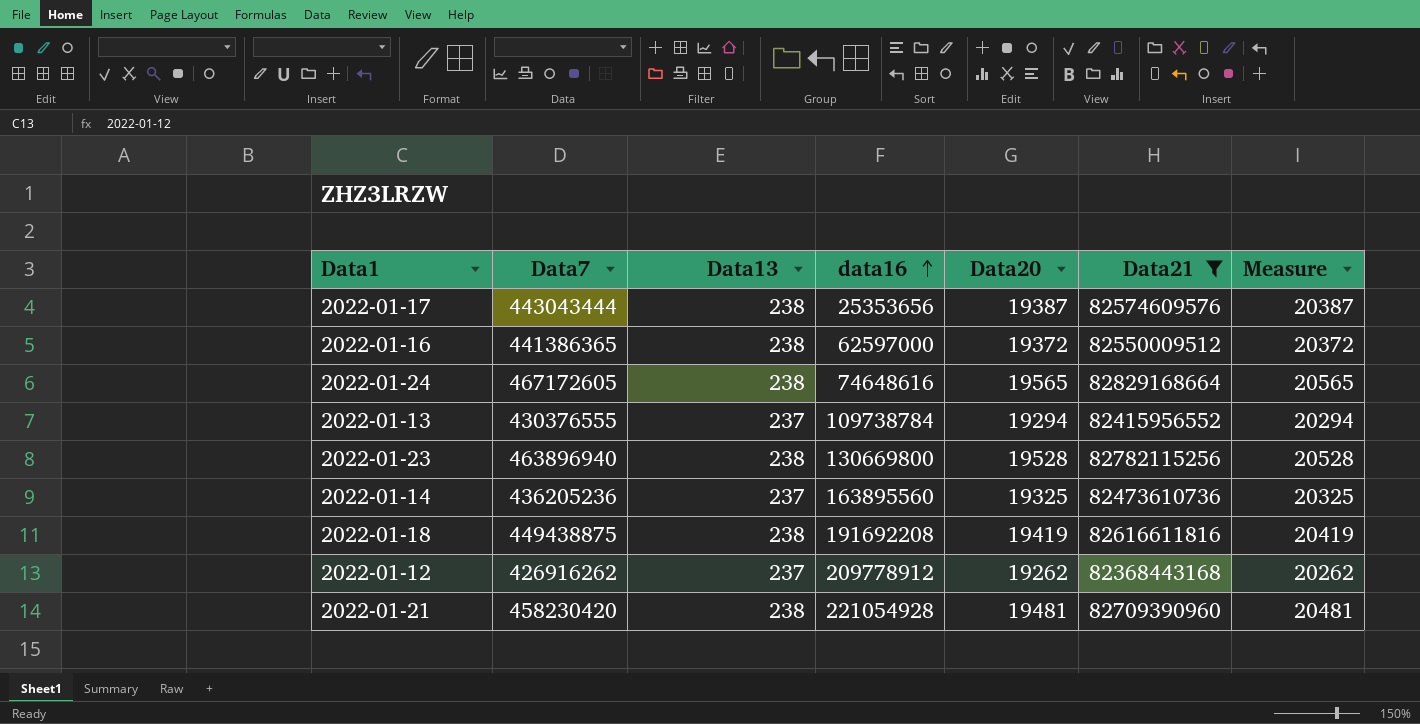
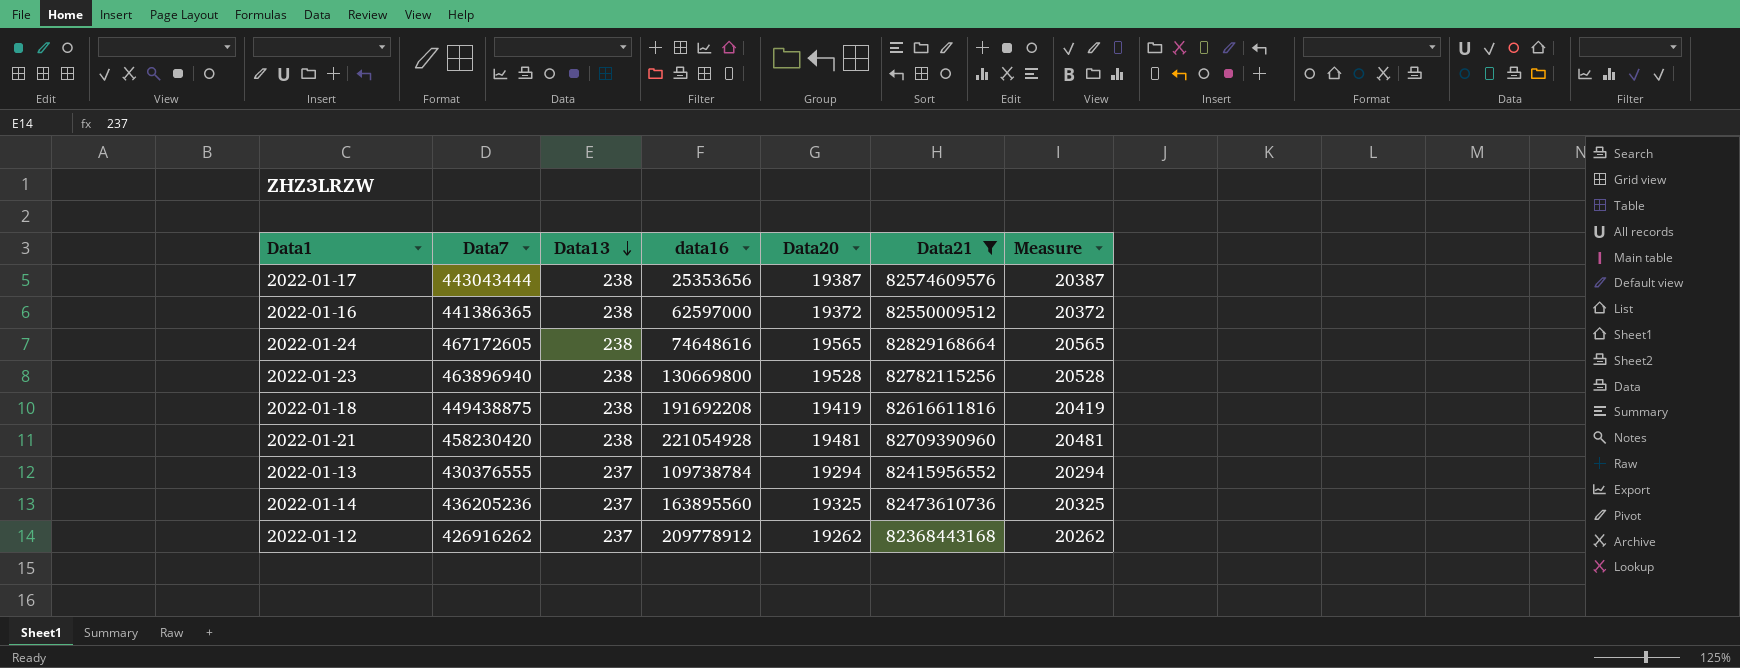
row order: data16 ascending -> Data13 descending

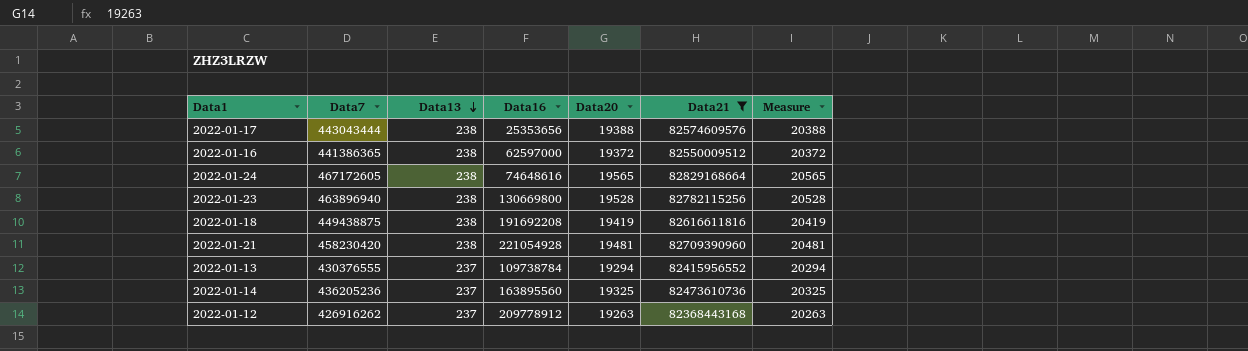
column name: data16 -> Data16
2022-01-17 | Data20: 19387 -> 19388
2022-01-17 | Measure: 20387 -> 20388
2022-01-12 | Data20: 19262 -> 19263
2022-01-12 | Measure: 20262 -> 20263

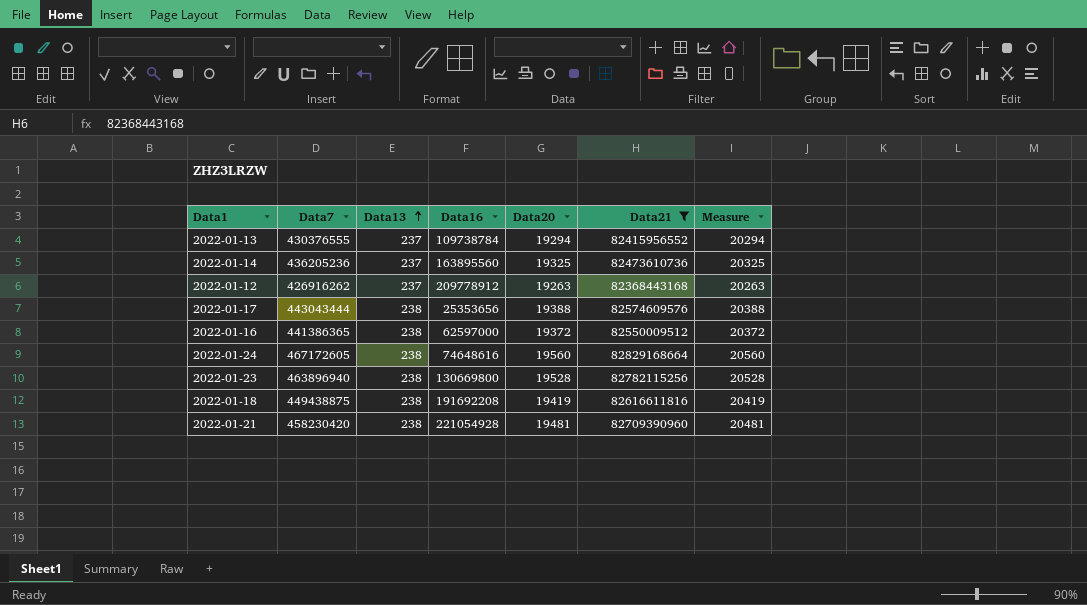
row order: Data13 descending -> Data13 ascending
2022-01-24 | Data20: 19565 -> 19560
2022-01-24 | Measure: 20565 -> 20560

